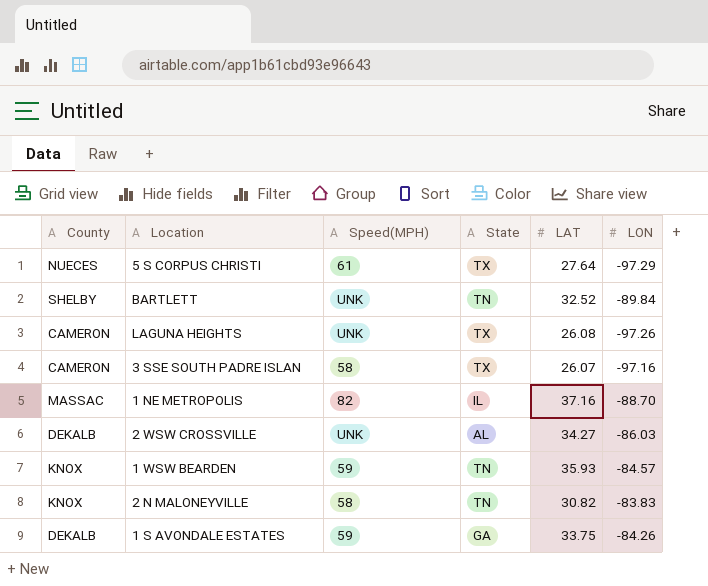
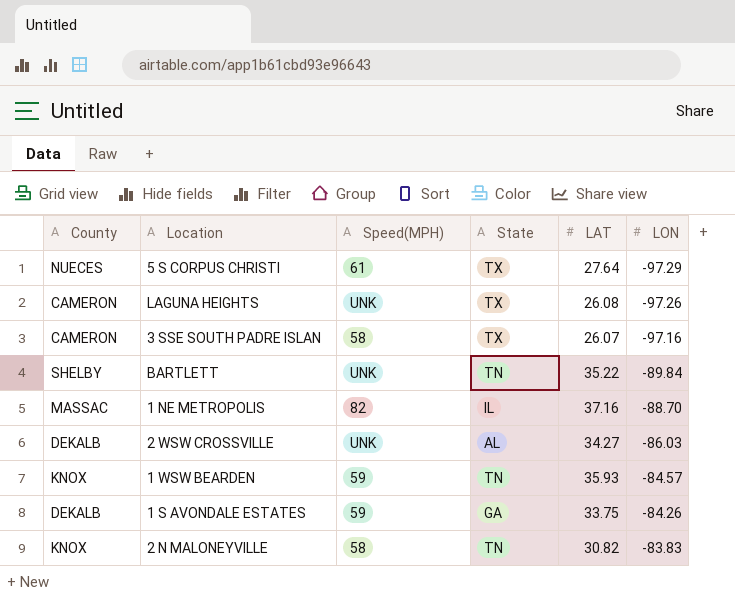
row order: none -> LON ascending
BARTLETT | LAT: 32.52 -> 35.22

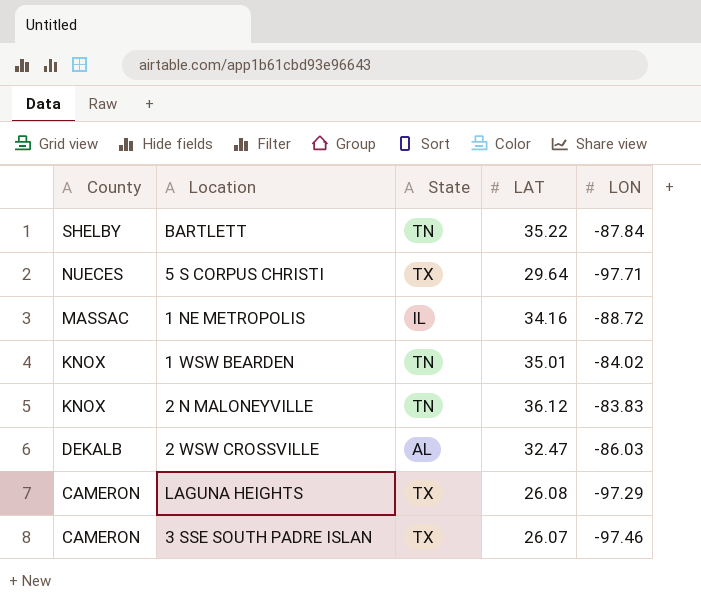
row order: LON ascending -> County descending
column Speed(MPH) | position: 3 -> none
row 1 S AVONDALE ESTATES: DEKALB | 59 | GA | 33.75 | -84.26 -> none
BARTLETT | LON: -89.84 -> -87.84
5 S CORPUS CHRISTI | LAT: 27.64 -> 29.64
5 S CORPUS CHRISTI | LON: -97.29 -> -97.71
1 NE METROPOLIS | LAT: 37.16 -> 34.16
1 NE METROPOLIS | LON: -88.70 -> -88.72
1 WSW BEARDEN | LAT: 35.93 -> 35.01
1 WSW BEARDEN | LON: -84.57 -> -84.02
2 N MALONEYVILLE | LAT: 30.82 -> 36.12
2 WSW CROSSVILLE | LAT: 34.27 -> 32.47
LAGUNA HEIGHTS | LON: -97.26 -> -97.29
3 SSE SOUTH PADRE ISLAN | LON: -97.16 -> -97.46

